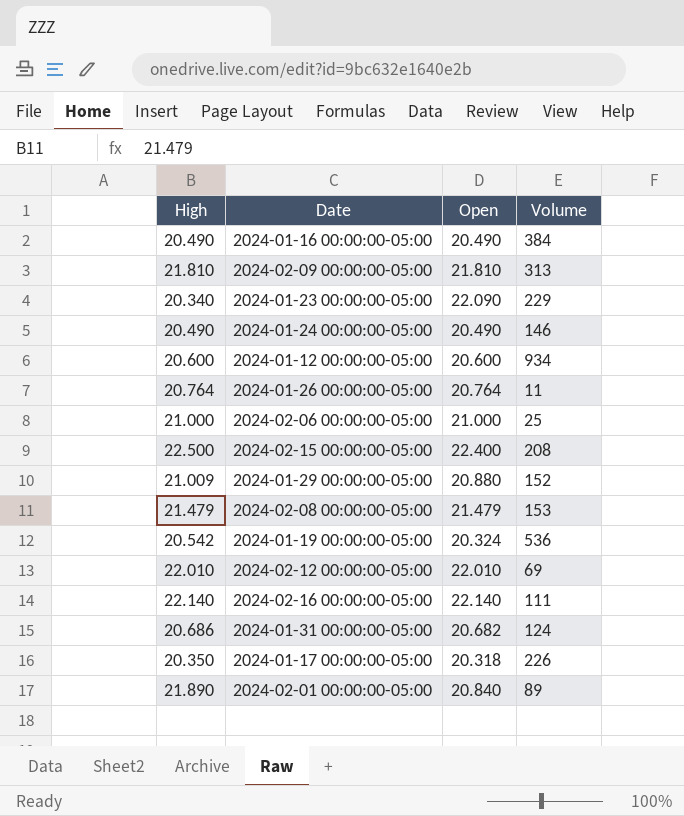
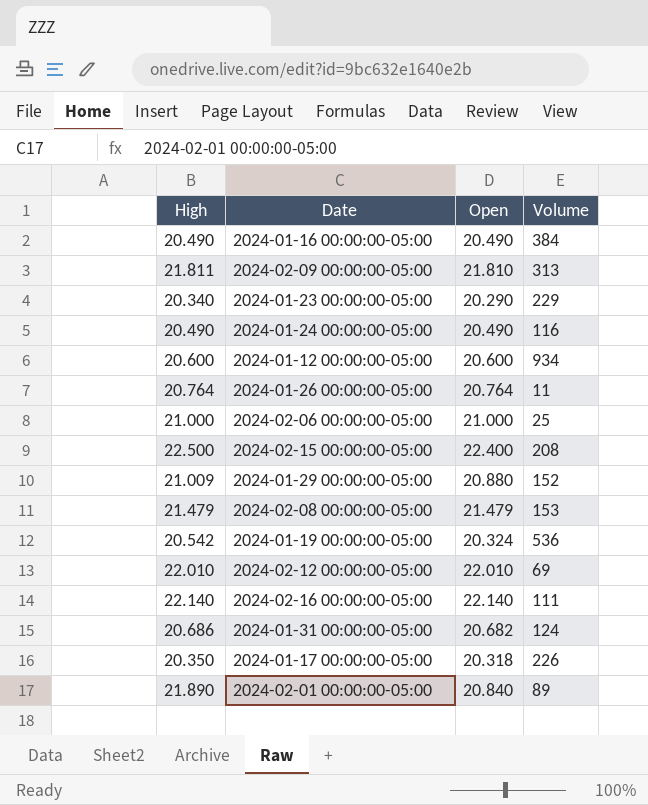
2024-02-09 00:00:00-05:00 | High: 21.810 -> 21.811
2024-01-23 00:00:00-05:00 | Open: 22.090 -> 20.290
2024-01-24 00:00:00-05:00 | Volume: 146 -> 116

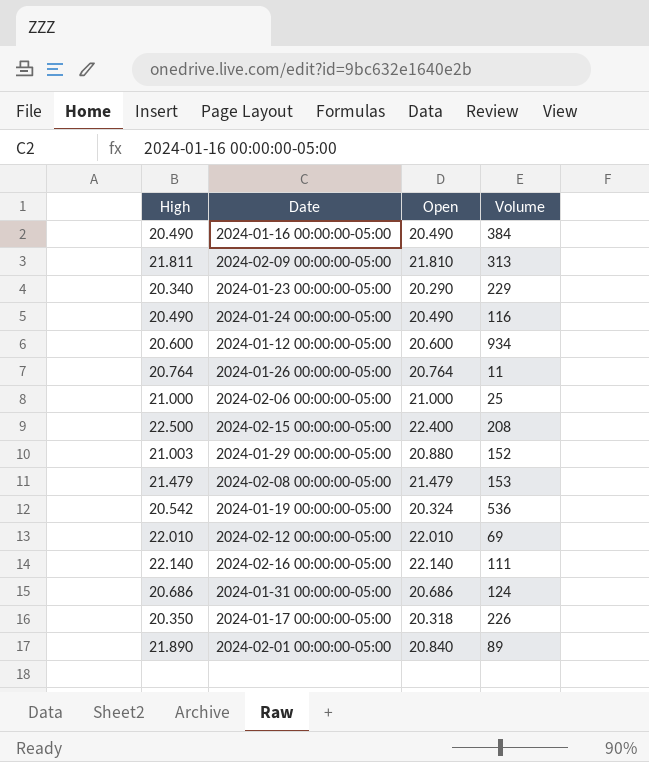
2024-01-29 00:00:00-05:00 | High: 21.009 -> 21.003
2024-01-31 00:00:00-05:00 | Open: 20.682 -> 20.686

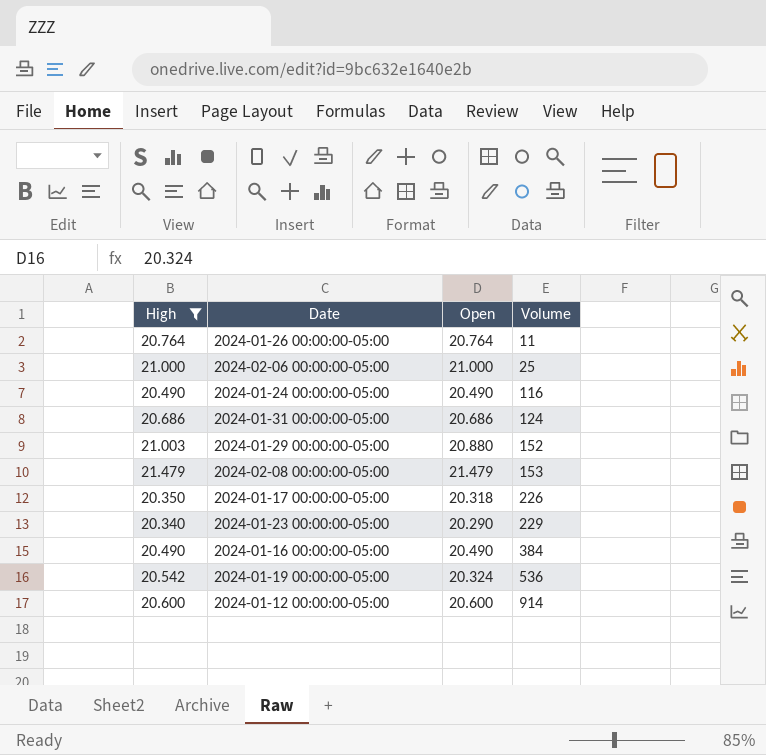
filter: none -> High <= 21.479
row order: none -> Volume ascending
2024-01-12 00:00:00-05:00 | Volume: 934 -> 914

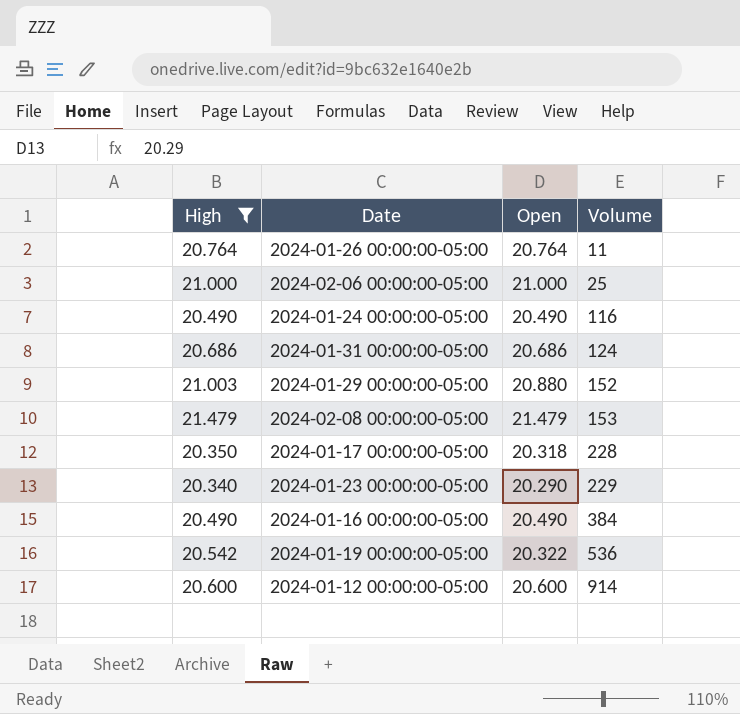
2024-01-17 00:00:00-05:00 | Volume: 226 -> 228
2024-01-19 00:00:00-05:00 | Open: 20.324 -> 20.322

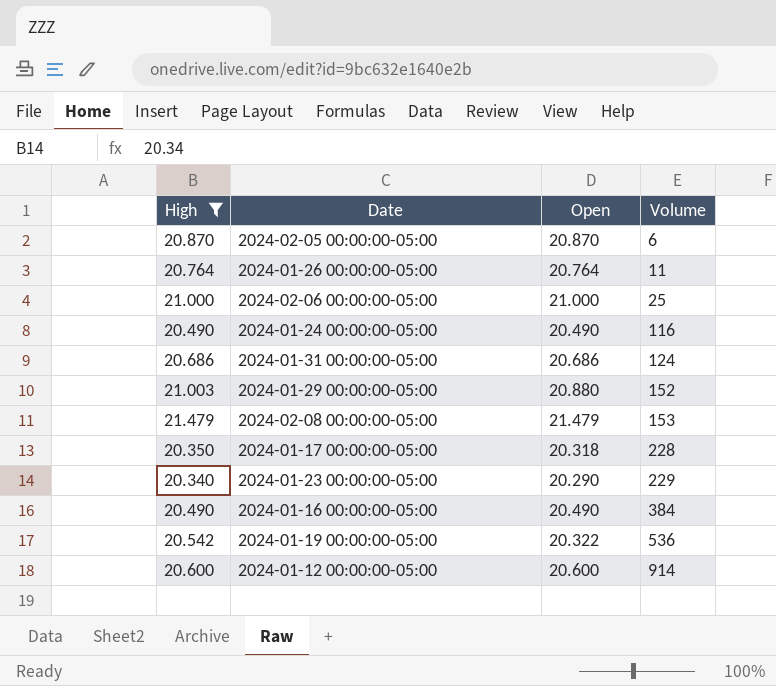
row 2024-02-05 00:00:00-05:00: none -> 20.870 | 20.870 | 6

